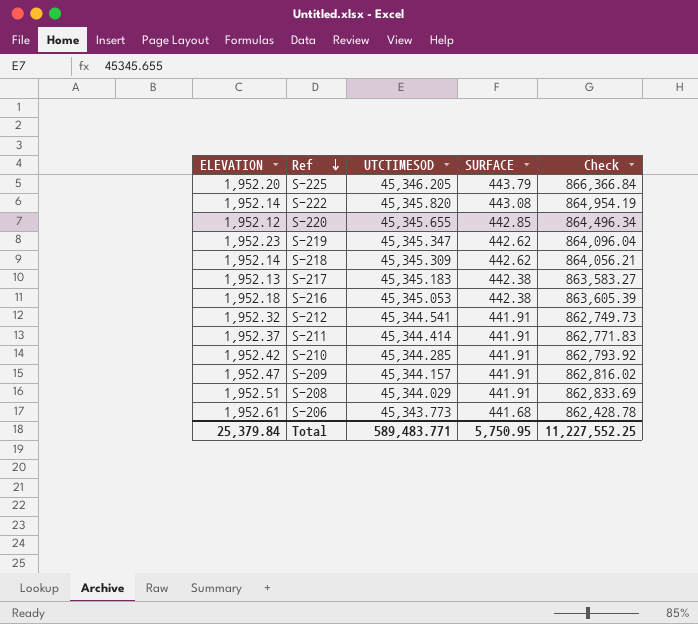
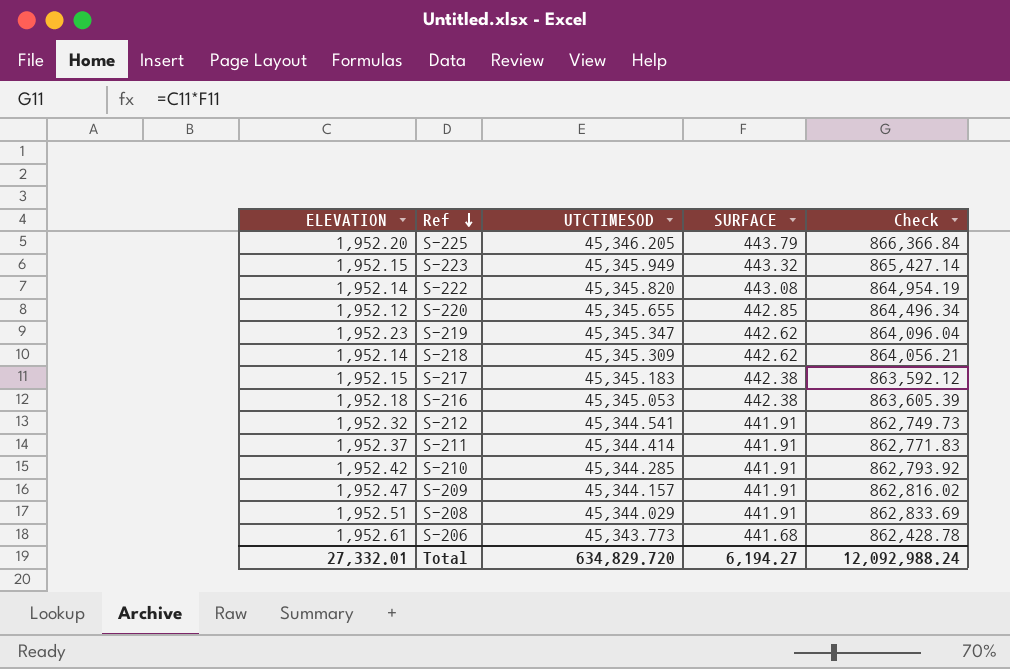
row S-223: none -> 1,952.15 | 45,345.949 | 443.32 | 865,427.14
S-217 | ELEVATION: 1,952.13 -> 1,952.15
S-217 | Check: 863,583.27 -> 863,592.12
Total | ELEVATION: 25,379.84 -> 27,332.01
Total | UTCTIMESOD: 589,483.771 -> 634,829.720
Total | SURFACE: 5,750.95 -> 6,194.27
Total | Check: 11,227,552.25 -> 12,092,988.24

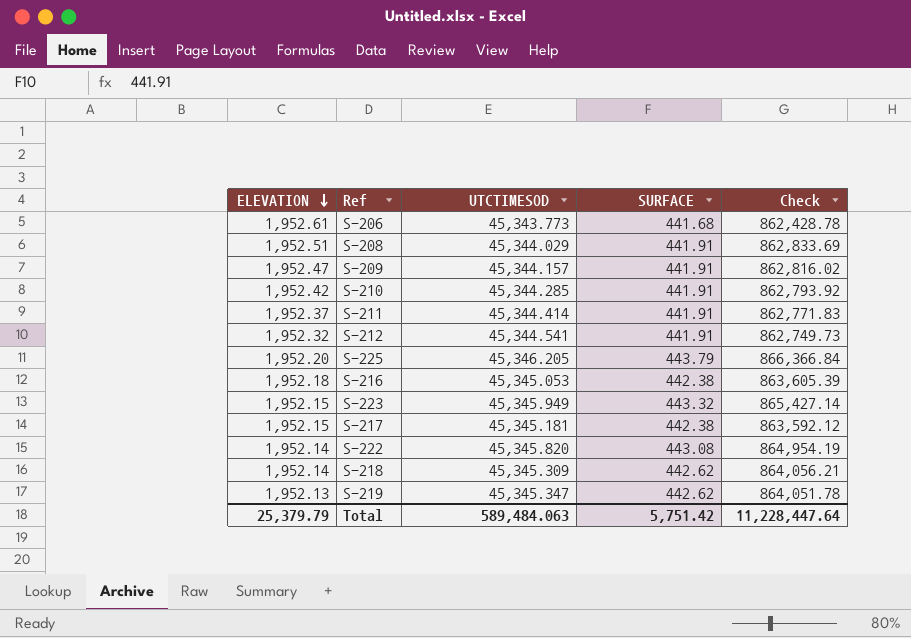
row order: Ref descending -> ELEVATION descending
row S-220: 1,952.12 | 45,345.655 | 442.85 | 864,496.34 -> none
S-217 | UTCTIMESOD: 45,345.183 -> 45,345.181
S-219 | ELEVATION: 1,952.23 -> 1,952.13
S-219 | Check: 864,096.04 -> 864,051.78
Total | ELEVATION: 27,332.01 -> 25,379.79
Total | UTCTIMESOD: 634,829.720 -> 589,484.063
Total | SURFACE: 6,194.27 -> 5,751.42
Total | Check: 12,092,988.24 -> 11,228,447.64

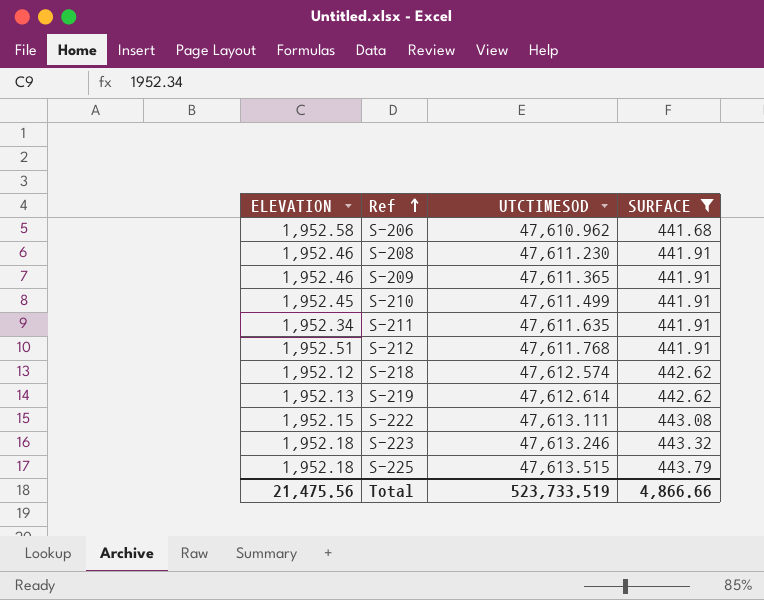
filter: none -> SURFACE != 442.38
row order: ELEVATION descending -> Ref ascending
column Check | formula: [ELEVATION] * [SURFACE] -> none
S-206 | ELEVATION: 1,952.61 -> 1,952.58
S-206 | UTCTIMESOD: 45,343.773 -> 47,610.962
S-208 | ELEVATION: 1,952.51 -> 1,952.46
S-208 | UTCTIMESOD: 45,344.029 -> 47,611.230
S-209 | ELEVATION: 1,952.47 -> 1,952.46
S-209 | UTCTIMESOD: 45,344.157 -> 47,611.365
S-210 | ELEVATION: 1,952.42 -> 1,952.45
S-210 | UTCTIMESOD: 45,344.285 -> 47,611.499
S-211 | ELEVATION: 1,952.37 -> 1,952.34
S-211 | UTCTIMESOD: 45,344.414 -> 47,611.635
S-212 | ELEVATION: 1,952.32 -> 1,952.51
S-212 | UTCTIMESOD: 45,344.541 -> 47,611.768
S-218 | ELEVATION: 1,952.14 -> 1,952.12
S-218 | UTCTIMESOD: 45,345.309 -> 47,612.574
S-219 | UTCTIMESOD: 45,345.347 -> 47,612.614
S-222 | ELEVATION: 1,952.14 -> 1,952.15
S-222 | UTCTIMESOD: 45,345.820 -> 47,613.111
S-223 | ELEVATION: 1,952.15 -> 1,952.18
S-223 | UTCTIMESOD: 45,345.949 -> 47,613.246
S-225 | ELEVATION: 1,952.20 -> 1,952.18
S-225 | UTCTIMESOD: 45,346.205 -> 47,613.515
Total | ELEVATION: 25,379.79 -> 21,475.56
Total | UTCTIMESOD: 589,484.063 -> 523,733.519
Total | SURFACE: 5,751.42 -> 4,866.66

